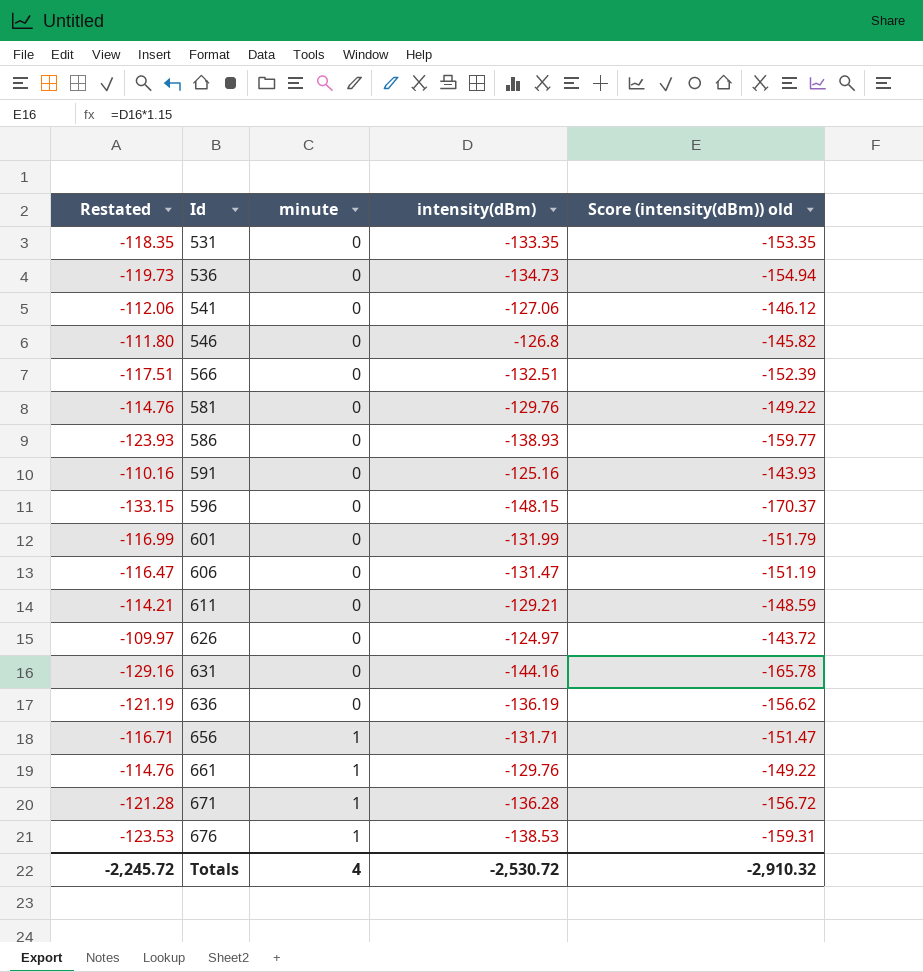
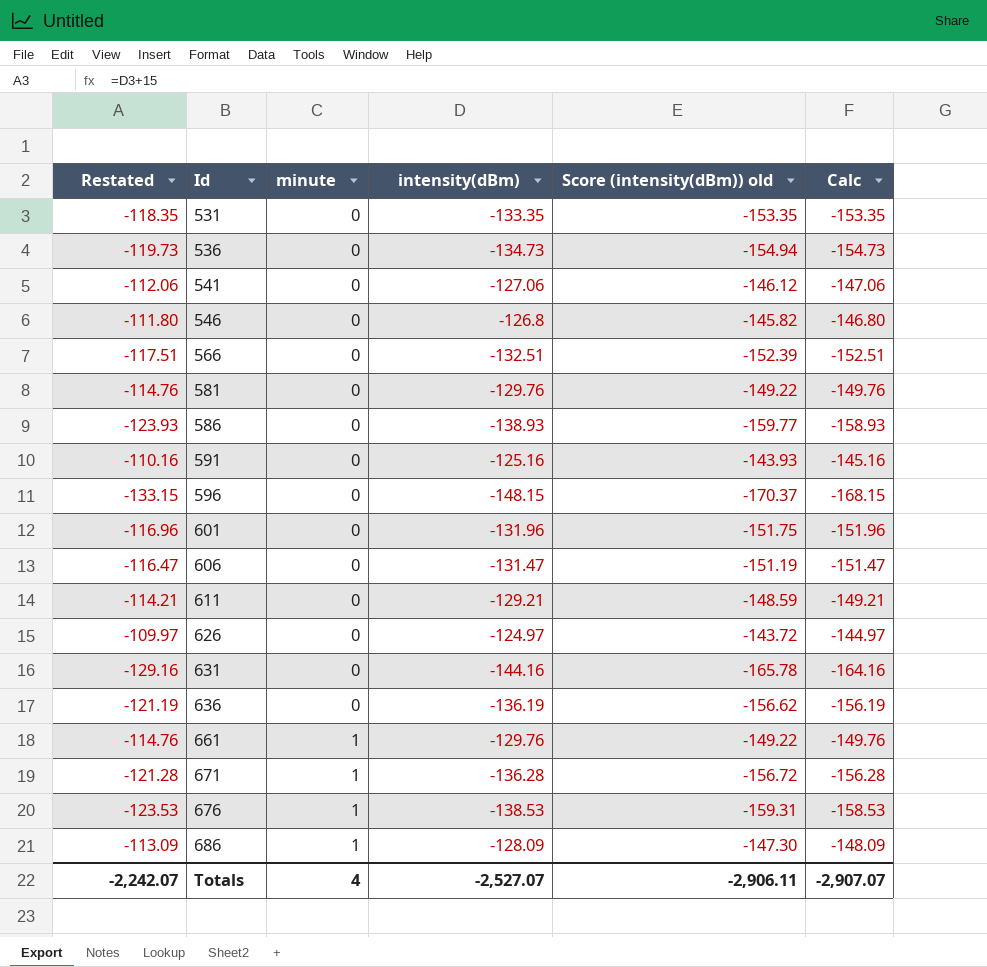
column Calc | formula: none -> [intensity(dBm)] - 20
row 656: -116.71 | 1 | -131.71 | -151.47 -> none
601 | Restated: -116.99 -> -116.96
601 | intensity(dBm): -131.99 -> -131.96
601 | Score (intensity(dBm)) old: -151.79 -> -151.75
row 686: none -> -113.09 | 1 | -128.09 | -147.30 | -148.09
Totals | Restated: -2,245.72 -> -2,242.07
Totals | intensity(dBm): -2,530.72 -> -2,527.07
Totals | Score (intensity(dBm)) old: -2,910.32 -> -2,906.11

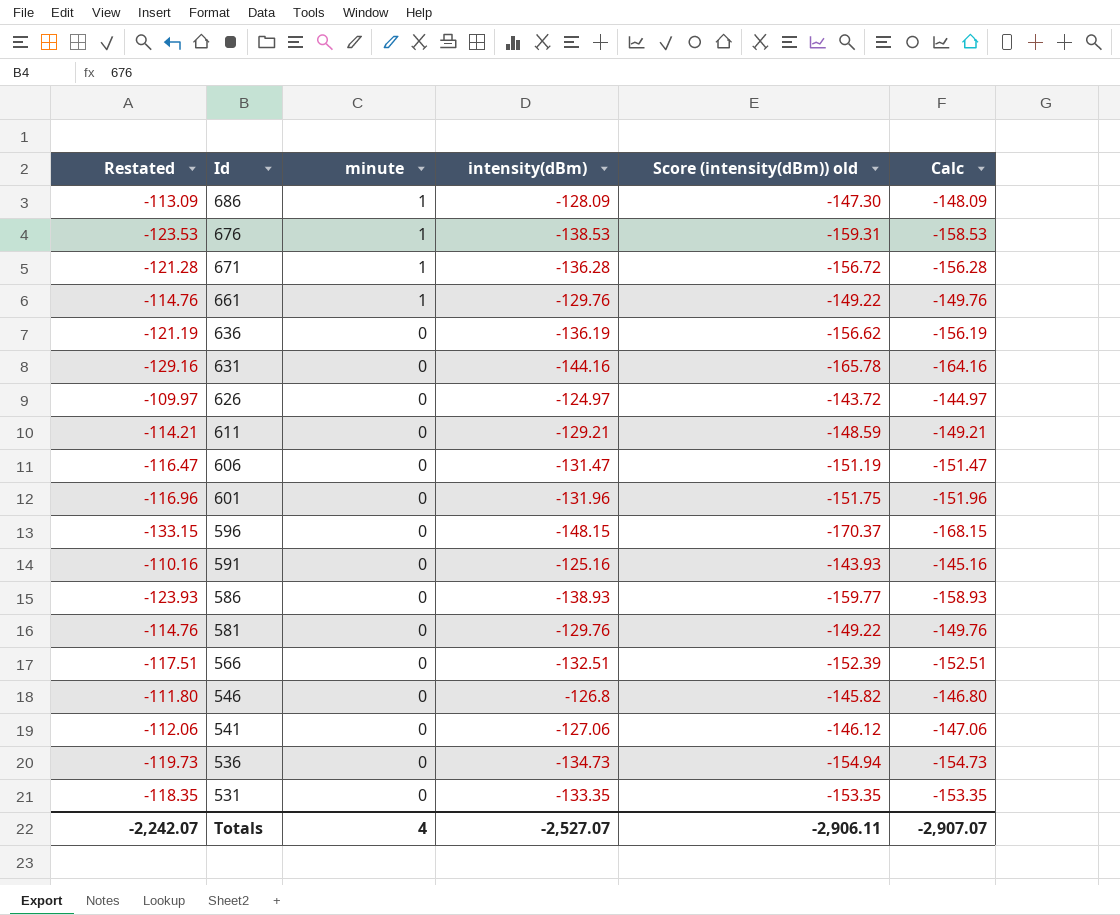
row order: Id ascending -> Id descending

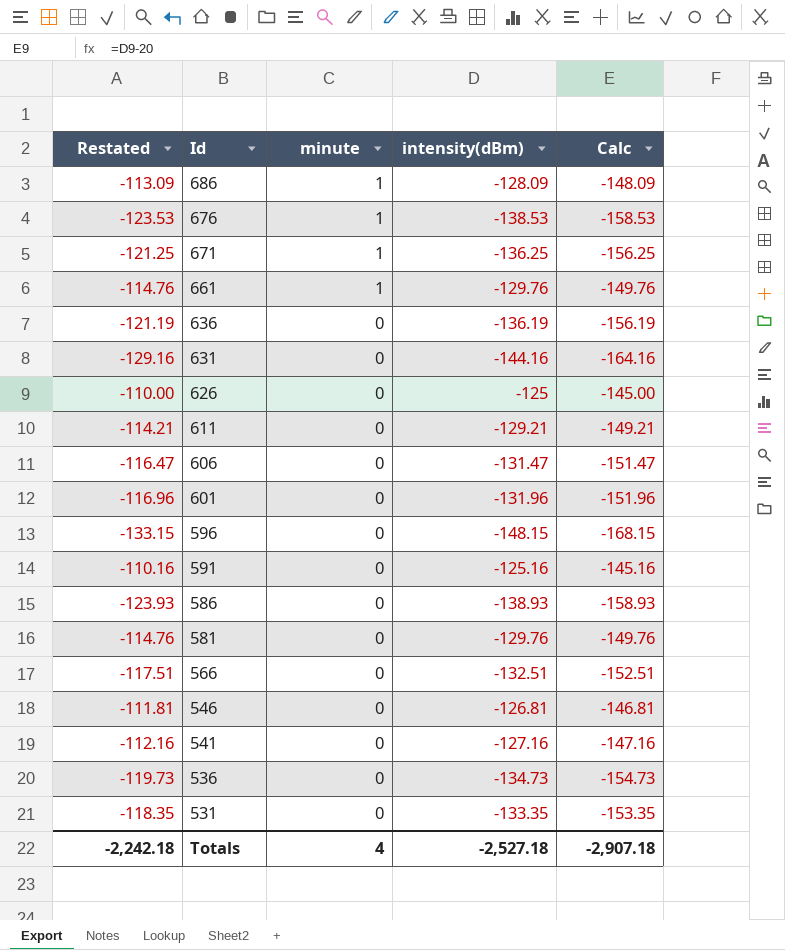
column Score (intensity(dBm)) old | formula: [intensity(dBm)] * 1.15 -> none
671 | Restated: -121.28 -> -121.25
671 | intensity(dBm): -136.28 -> -136.25
671 | Calc: -156.28 -> -156.25
626 | Restated: -109.97 -> -110.00
626 | intensity(dBm): -124.97 -> -125
626 | Calc: -144.97 -> -145.00
546 | Restated: -111.80 -> -111.81
546 | intensity(dBm): -126.8 -> -126.81
546 | Calc: -146.80 -> -146.81
541 | Restated: -112.06 -> -112.16
541 | intensity(dBm): -127.06 -> -127.16
541 | Calc: -147.06 -> -147.16
Totals | Restated: -2,242.07 -> -2,242.18
Totals | intensity(dBm): -2,527.07 -> -2,527.18
Totals | Calc: -2,907.07 -> -2,907.18

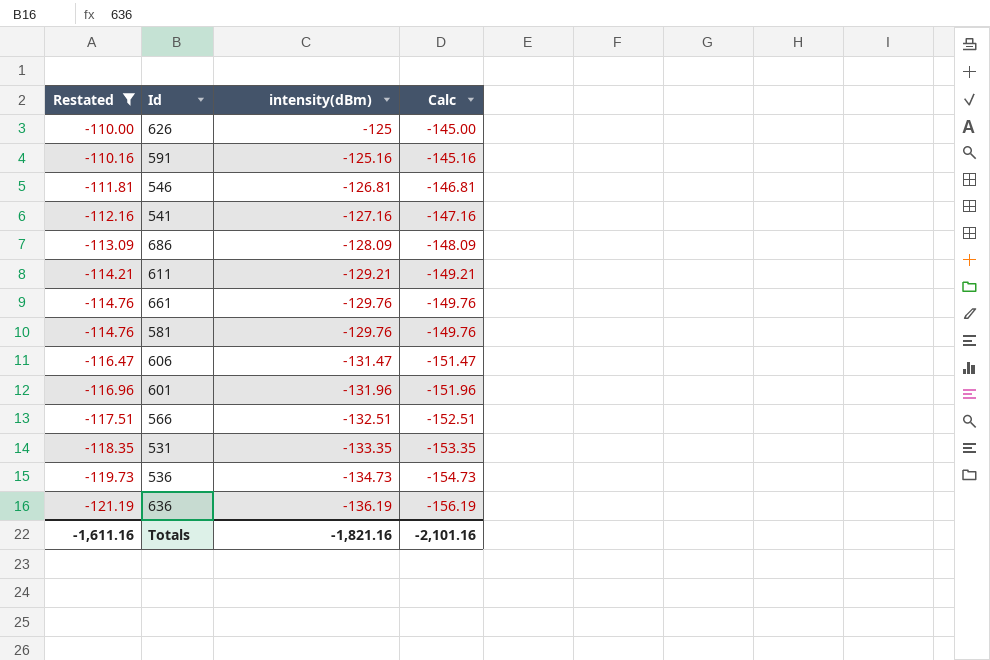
filter: none -> Restated >= -121.19
row order: Id descending -> Restated descending
column minute | position: 3 -> none
Totals | Restated: -2,242.18 -> -1,611.16
Totals | intensity(dBm): -2,527.18 -> -1,821.16
Totals | Calc: -2,907.18 -> -2,101.16

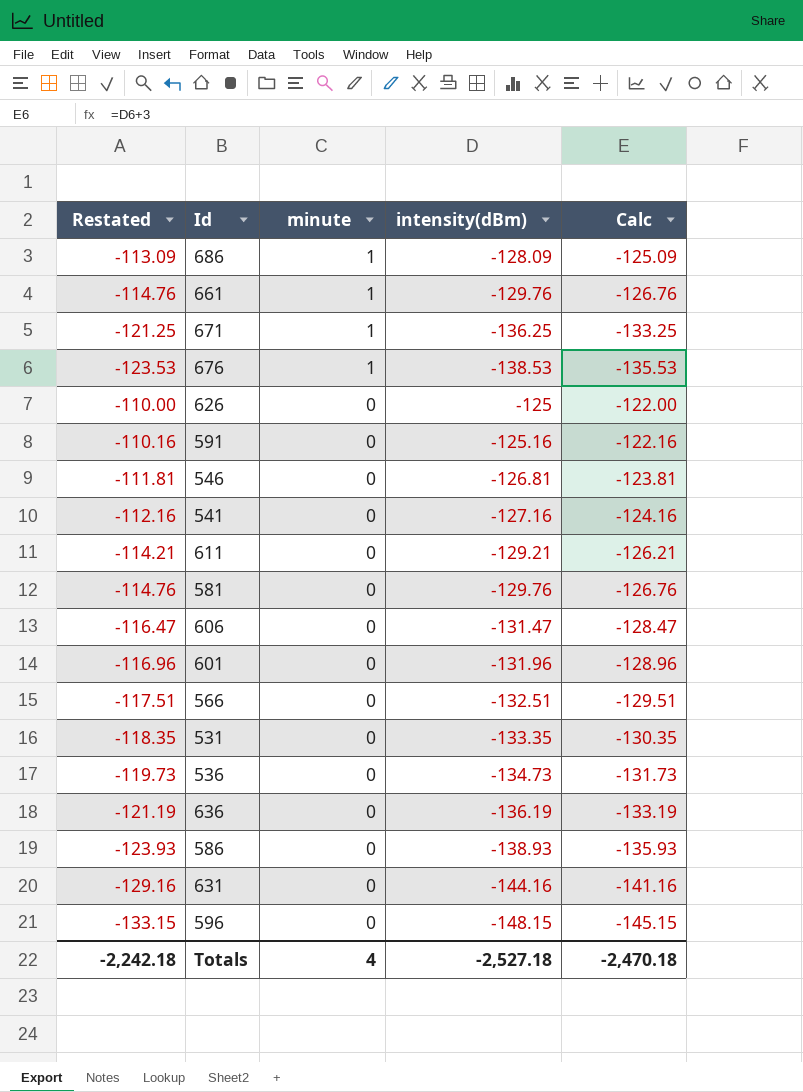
filter: Restated >= -121.19 -> none
row order: Restated descending -> minute descending
column minute | position: none -> 3
column Calc | formula: [intensity(dBm)] - 20 -> [intensity(dBm)] + 3
Totals | Restated: -1,611.16 -> -2,242.18
Totals | intensity(dBm): -1,821.16 -> -2,527.18
Totals | Calc: -2,101.16 -> -2,470.18

